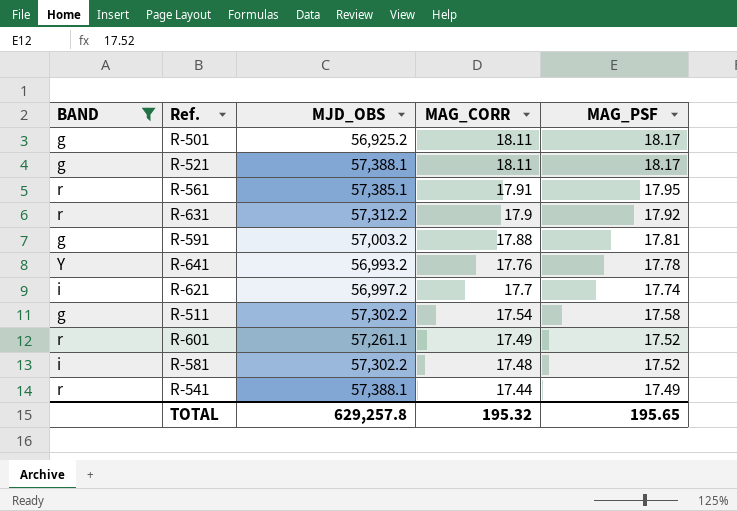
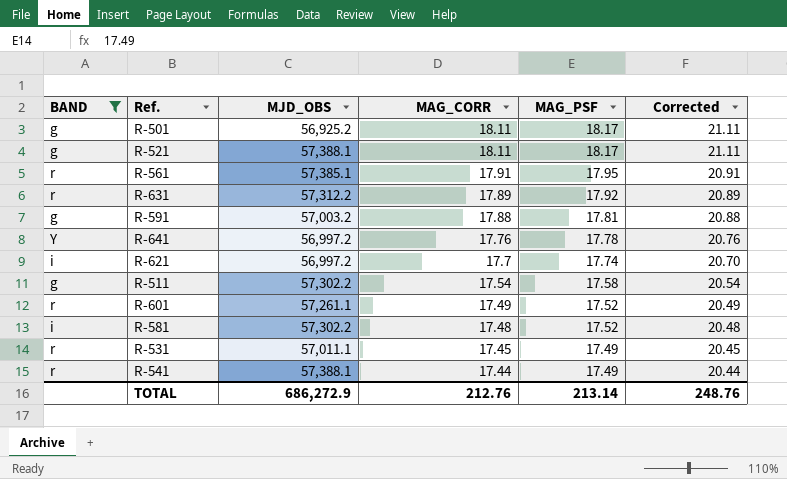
column Corrected | formula: none -> [MAG_CORR] + 3
R-631 | MAG_CORR: 17.9 -> 17.89
R-641 | MJD_OBS: 56,993.2 -> 56,997.2
row R-531: none -> r | 57,011.1 | 17.45 | 17.49 | 20.45
TOTAL | MJD_OBS: 629,257.8 -> 686,272.9
TOTAL | MAG_CORR: 195.32 -> 212.76
TOTAL | MAG_PSF: 195.65 -> 213.14

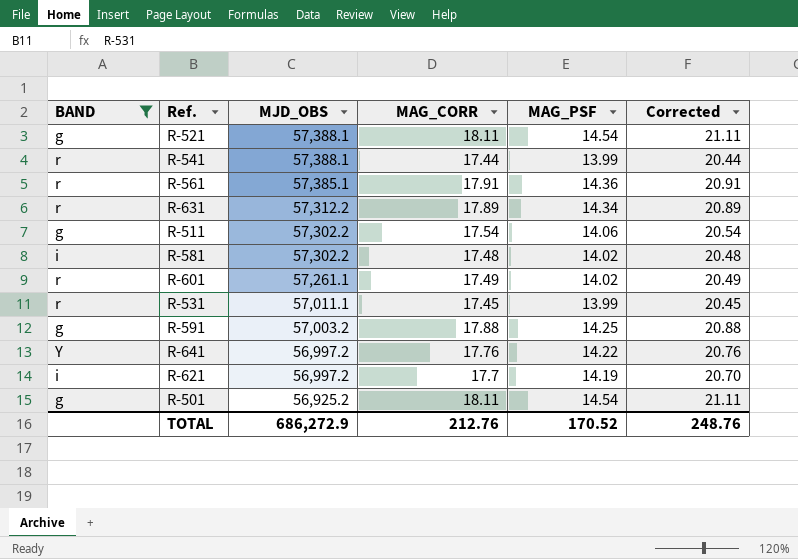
row order: MAG_CORR descending -> MJD_OBS descending
R-521 | MAG_PSF: 18.17 -> 14.54
R-541 | MAG_PSF: 17.49 -> 13.99
R-561 | MAG_PSF: 17.95 -> 14.36
R-631 | MAG_PSF: 17.92 -> 14.34
R-511 | MAG_PSF: 17.58 -> 14.06
R-581 | MAG_PSF: 17.52 -> 14.02
R-601 | MAG_PSF: 17.52 -> 14.02
R-531 | MAG_PSF: 17.49 -> 13.99
R-591 | MAG_PSF: 17.81 -> 14.25
R-641 | MAG_PSF: 17.78 -> 14.22
R-621 | MAG_PSF: 17.74 -> 14.19
R-501 | MAG_PSF: 18.17 -> 14.54
TOTAL | MAG_PSF: 213.14 -> 170.52

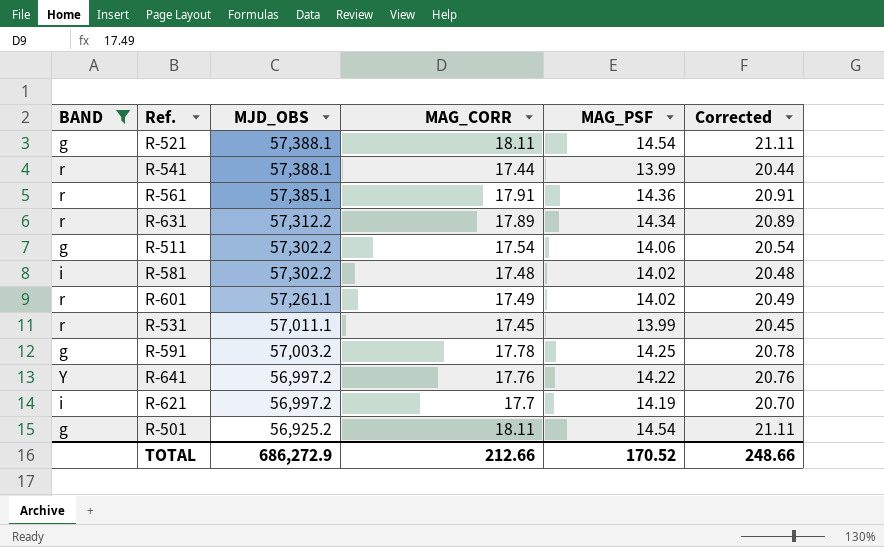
R-591 | MAG_CORR: 17.88 -> 17.78
R-591 | Corrected: 20.88 -> 20.78
TOTAL | MAG_CORR: 212.76 -> 212.66
TOTAL | Corrected: 248.76 -> 248.66

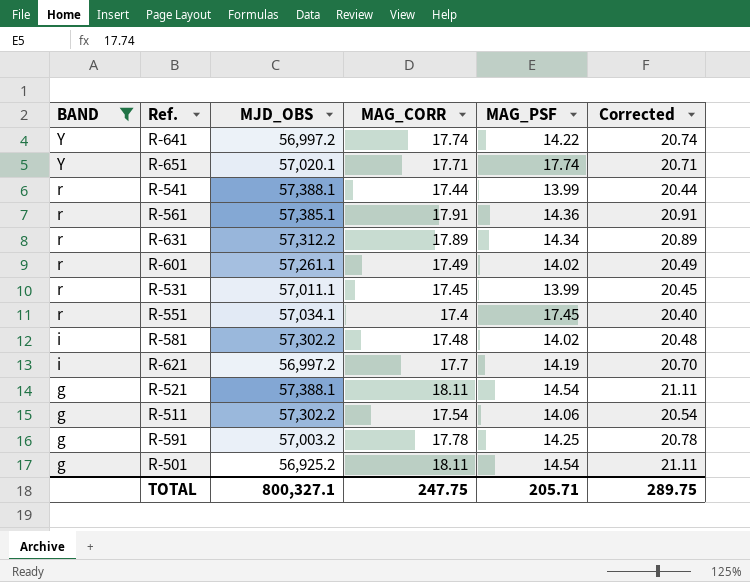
row order: MJD_OBS descending -> BAND descending
R-641 | MAG_CORR: 17.76 -> 17.74
R-641 | Corrected: 20.76 -> 20.74
row R-651: none -> Y | 57,020.1 | 17.71 | 17.74 | 20.71
row R-551: none -> r | 57,034.1 | 17.4 | 17.45 | 20.40
TOTAL | MJD_OBS: 686,272.9 -> 800,327.1
TOTAL | MAG_CORR: 212.66 -> 247.75
TOTAL | MAG_PSF: 170.52 -> 205.71
TOTAL | Corrected: 248.66 -> 289.75

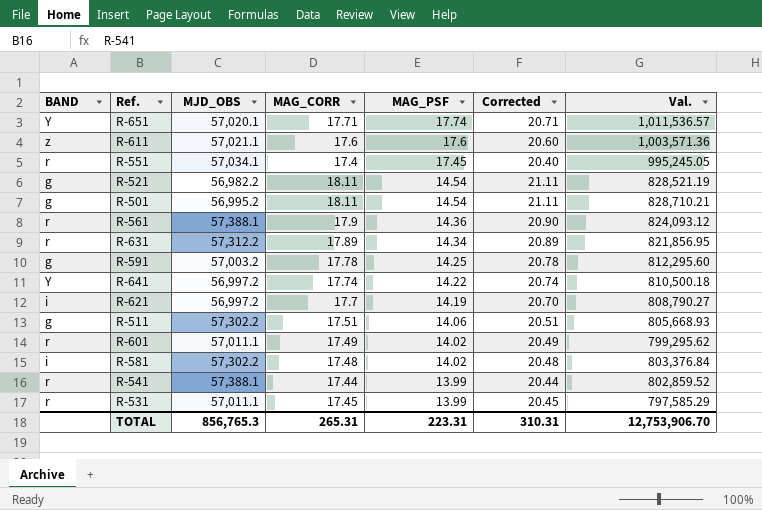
filter: BAND != z -> none
row order: BAND descending -> MAG_PSF descending
column Val. | formula: none -> [MJD_OBS] * [MAG_PSF]
R-521 | MJD_OBS: 57,388.1 -> 56,982.2
R-501 | MJD_OBS: 56,925.2 -> 56,995.2
R-561 | MJD_OBS: 57,385.1 -> 57,388.1
R-561 | MAG_CORR: 17.91 -> 17.9
R-561 | Corrected: 20.91 -> 20.90
R-511 | MAG_CORR: 17.54 -> 17.51
R-511 | Corrected: 20.54 -> 20.51
R-601 | MJD_OBS: 57,261.1 -> 57,011.1
TOTAL | MJD_OBS: 800,327.1 -> 856,765.3
TOTAL | MAG_CORR: 247.75 -> 265.31
TOTAL | MAG_PSF: 205.71 -> 223.31
TOTAL | Corrected: 289.75 -> 310.31

